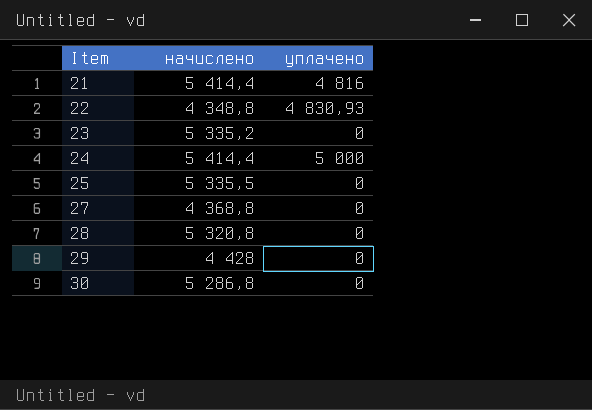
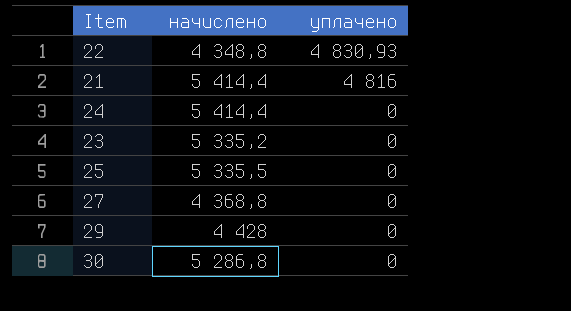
row order: Item ascending -> уплачено descending
row 28: 5 320,8 | 0 -> none
24 | уплачено: 5 000 -> 0

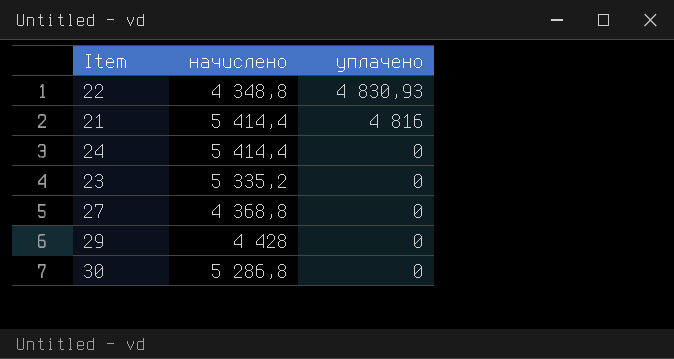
row 25: 5 335,5 | 0 -> none

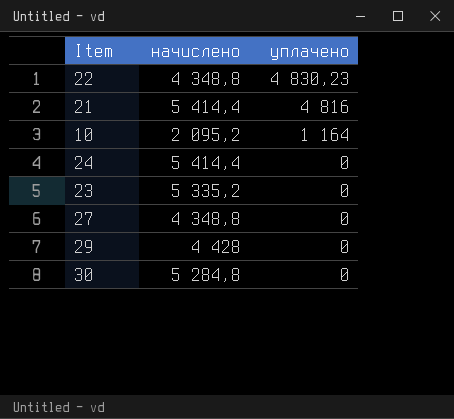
22 | уплачено: 4 830,93 -> 4 830,23
row 10: none -> 2 095,2 | 1 164
27 | начислено: 4 368,8 -> 4 348,8
30 | начислено: 5 286,8 -> 5 284,8

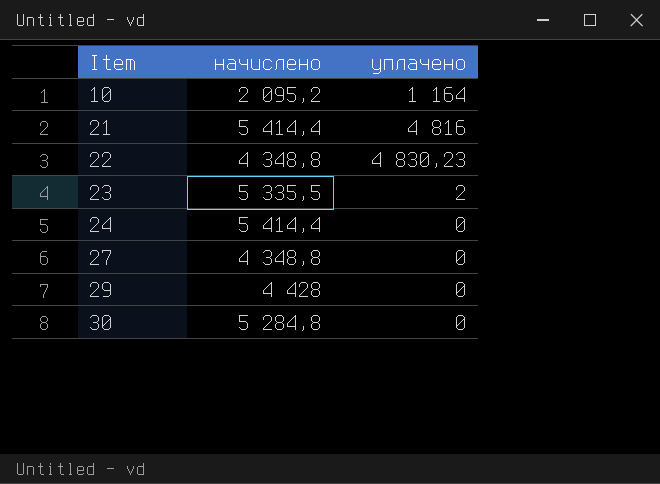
row order: уплачено descending -> Item ascending
23 | начислено: 5 335,2 -> 5 335,5
23 | уплачено: 0 -> 2

